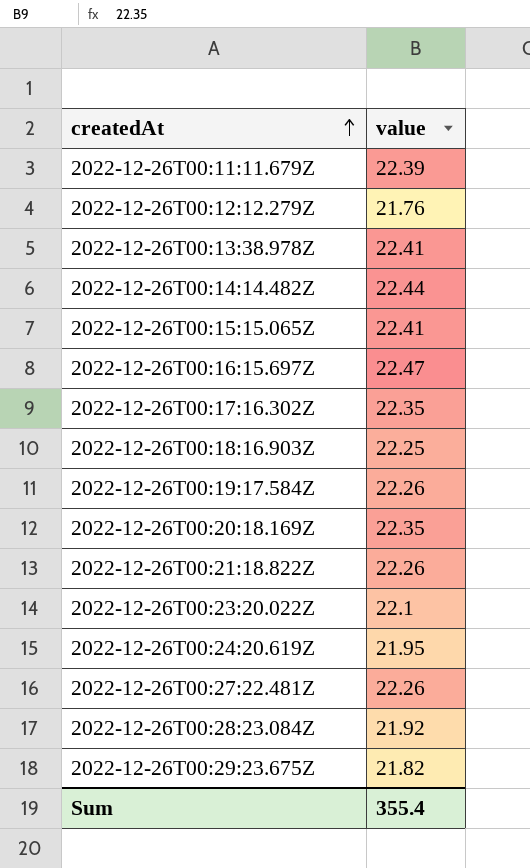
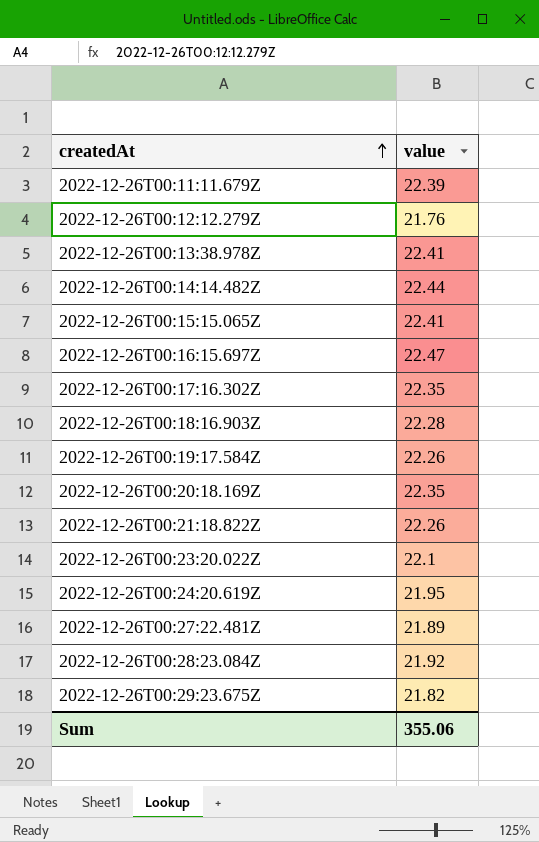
2022-12-26T00:18:16.903Z | value: 22.25 -> 22.28
2022-12-26T00:27:22.481Z | value: 22.26 -> 21.89
Sum | value: 355.4 -> 355.06

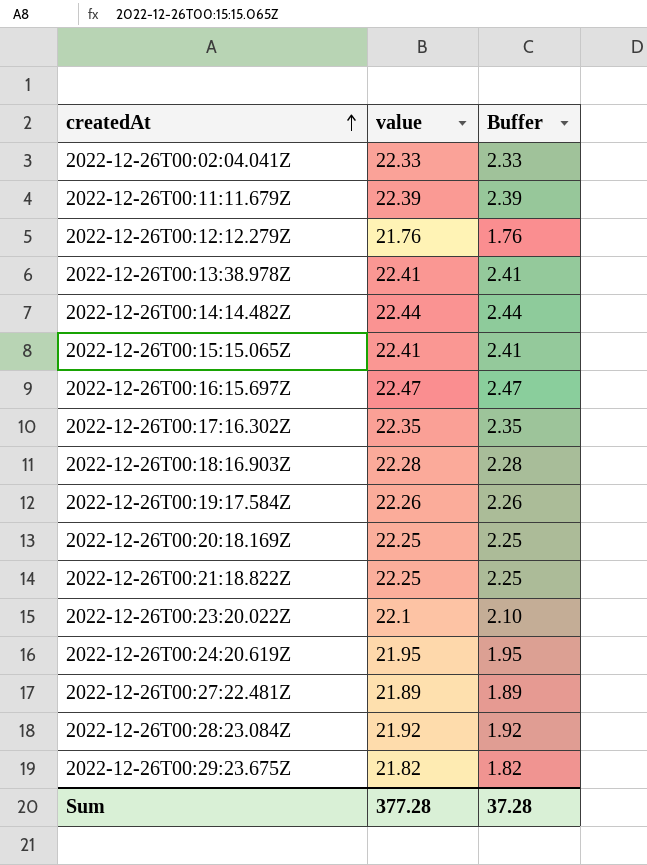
column Buffer | formula: none -> [value] - 20
row 2022-12-26T00:02:04.041Z: none -> 22.33 | 2.33
2022-12-26T00:20:18.169Z | value: 22.35 -> 22.25
2022-12-26T00:21:18.822Z | value: 22.26 -> 22.25
Sum | value: 355.06 -> 377.28

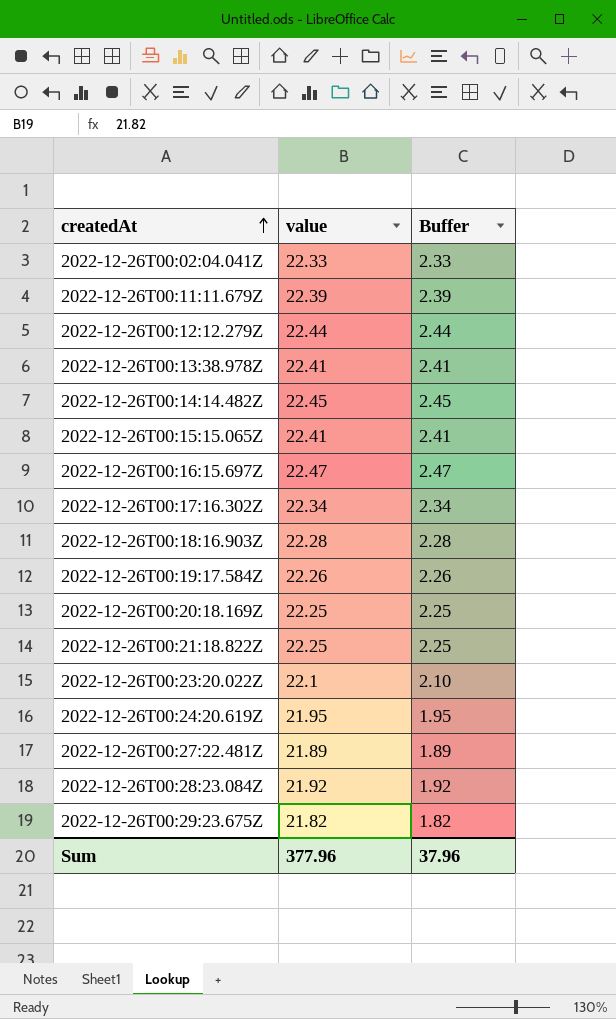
2022-12-26T00:12:12.279Z | value: 21.76 -> 22.44
2022-12-26T00:12:12.279Z | Buffer: 1.76 -> 2.44
2022-12-26T00:14:14.482Z | value: 22.44 -> 22.45
2022-12-26T00:14:14.482Z | Buffer: 2.44 -> 2.45
2022-12-26T00:17:16.302Z | value: 22.35 -> 22.34
2022-12-26T00:17:16.302Z | Buffer: 2.35 -> 2.34
Sum | value: 377.28 -> 377.96
Sum | Buffer: 37.28 -> 37.96

